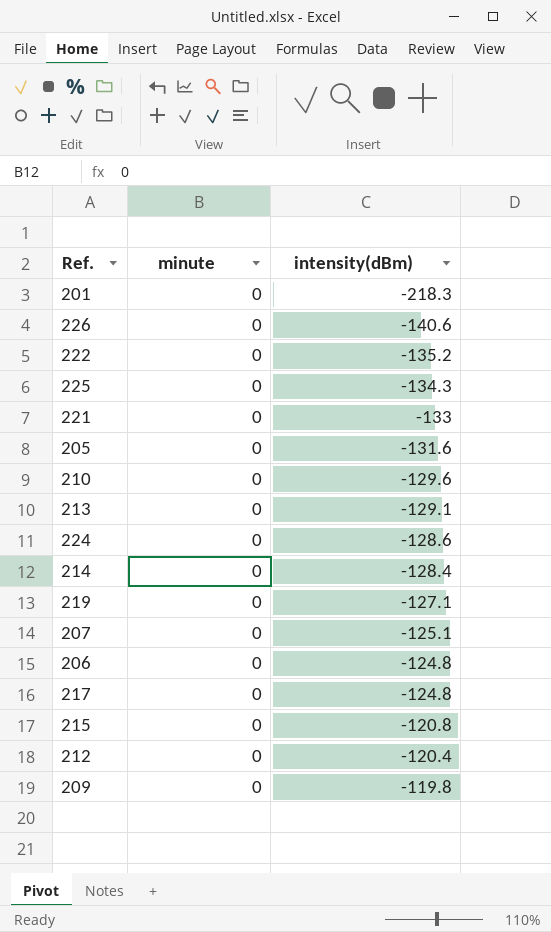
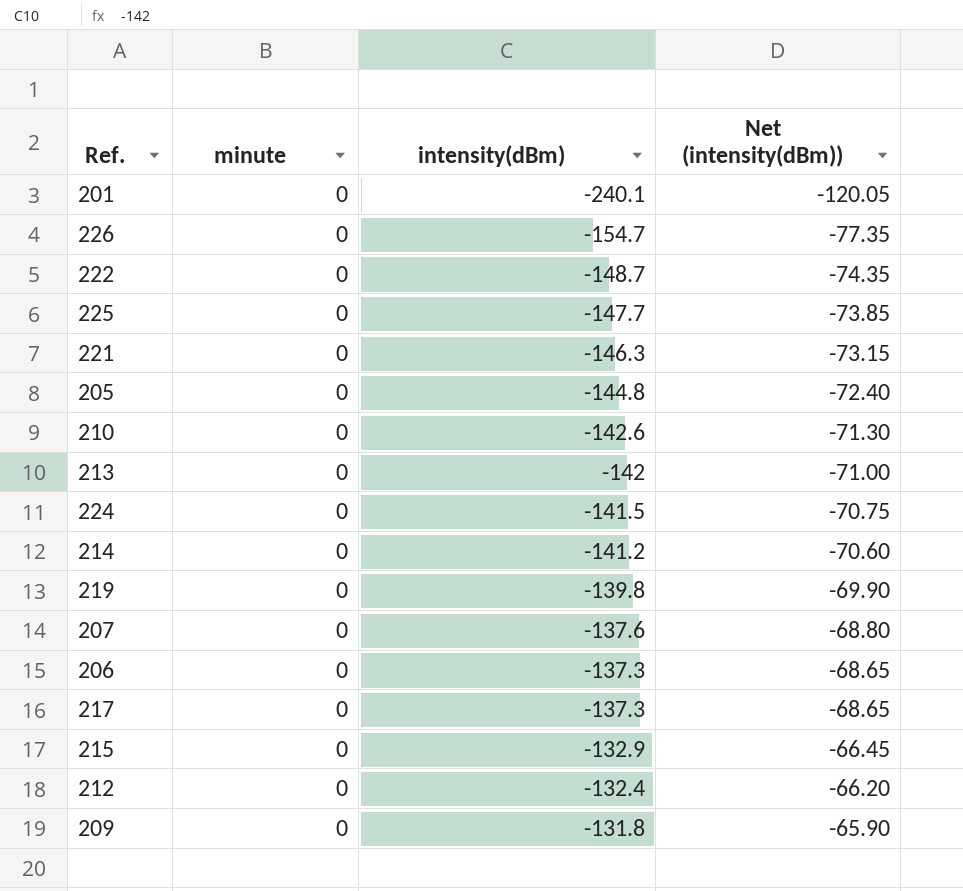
column Net (intensity(dBm)) | formula: none -> [intensity(dBm)] * 0.5
201 | intensity(dBm): -218.3 -> -240.1
226 | intensity(dBm): -140.6 -> -154.7
222 | intensity(dBm): -135.2 -> -148.7
225 | intensity(dBm): -134.3 -> -147.7
221 | intensity(dBm): -133 -> -146.3
205 | intensity(dBm): -131.6 -> -144.8
210 | intensity(dBm): -129.6 -> -142.6
213 | intensity(dBm): -129.1 -> -142
224 | intensity(dBm): -128.6 -> -141.5
214 | intensity(dBm): -128.4 -> -141.2
219 | intensity(dBm): -127.1 -> -139.8
207 | intensity(dBm): -125.1 -> -137.6
206 | intensity(dBm): -124.8 -> -137.3
217 | intensity(dBm): -124.8 -> -137.3
215 | intensity(dBm): -120.8 -> -132.9
212 | intensity(dBm): -120.4 -> -132.4
209 | intensity(dBm): -119.8 -> -131.8

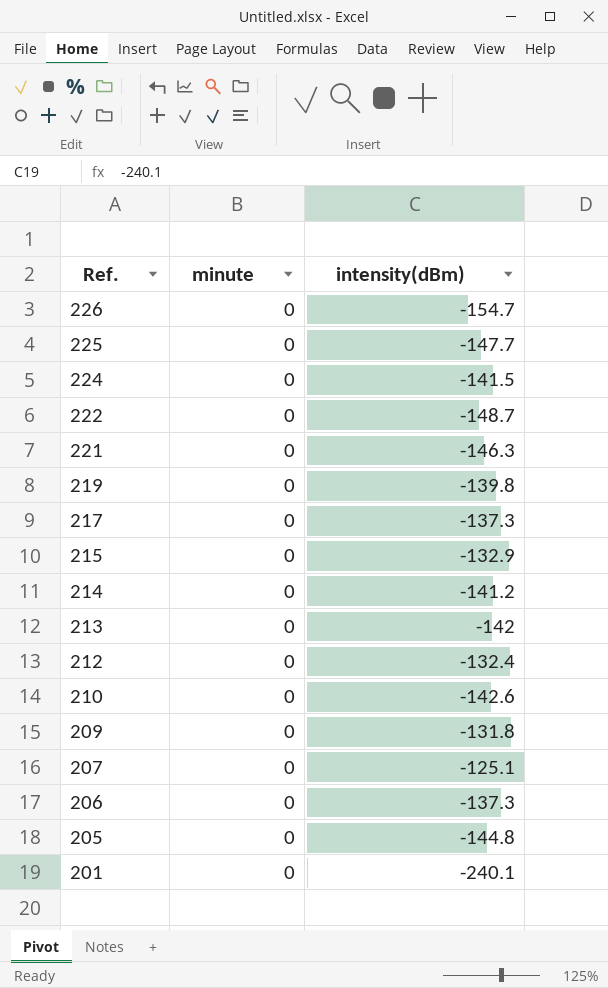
row order: intensity(dBm) ascending -> Ref. descending
column Net (intensity(dBm)) | formula: [intensity(dBm)] * 0.5 -> none
207 | intensity(dBm): -137.6 -> -125.1

